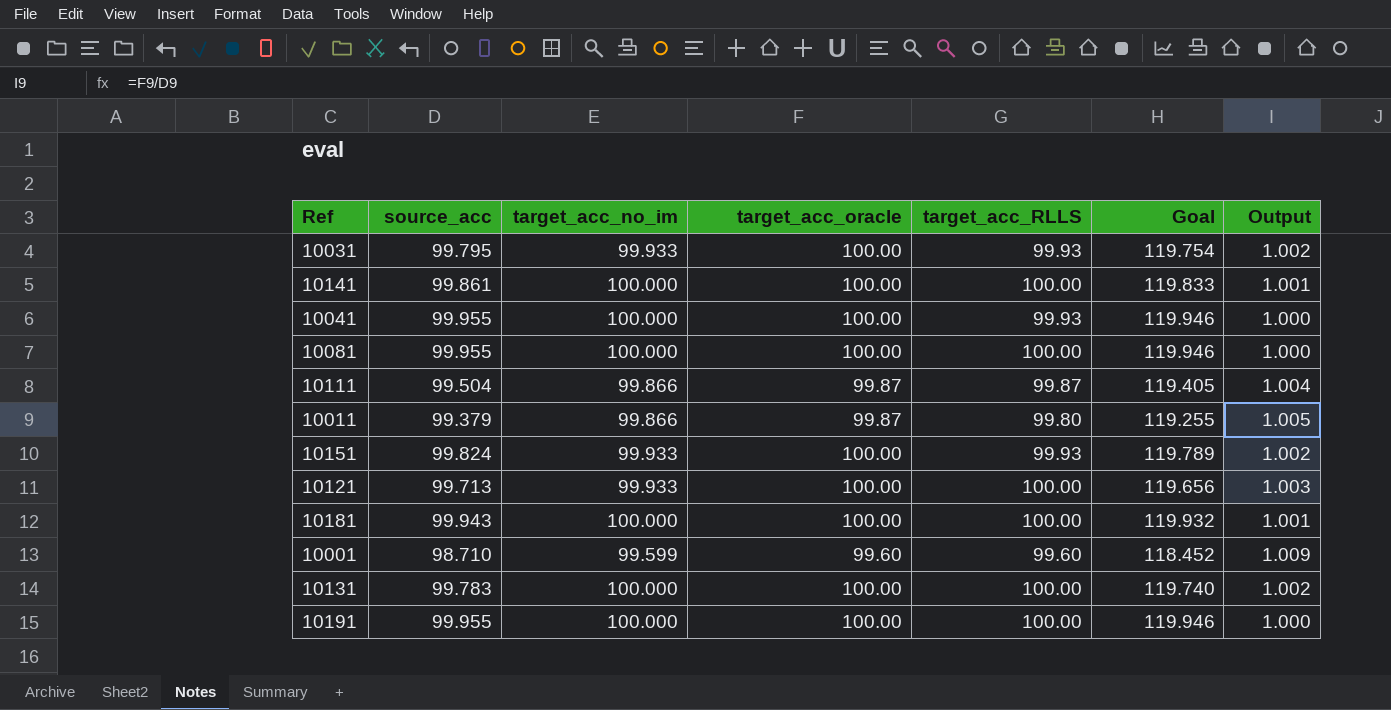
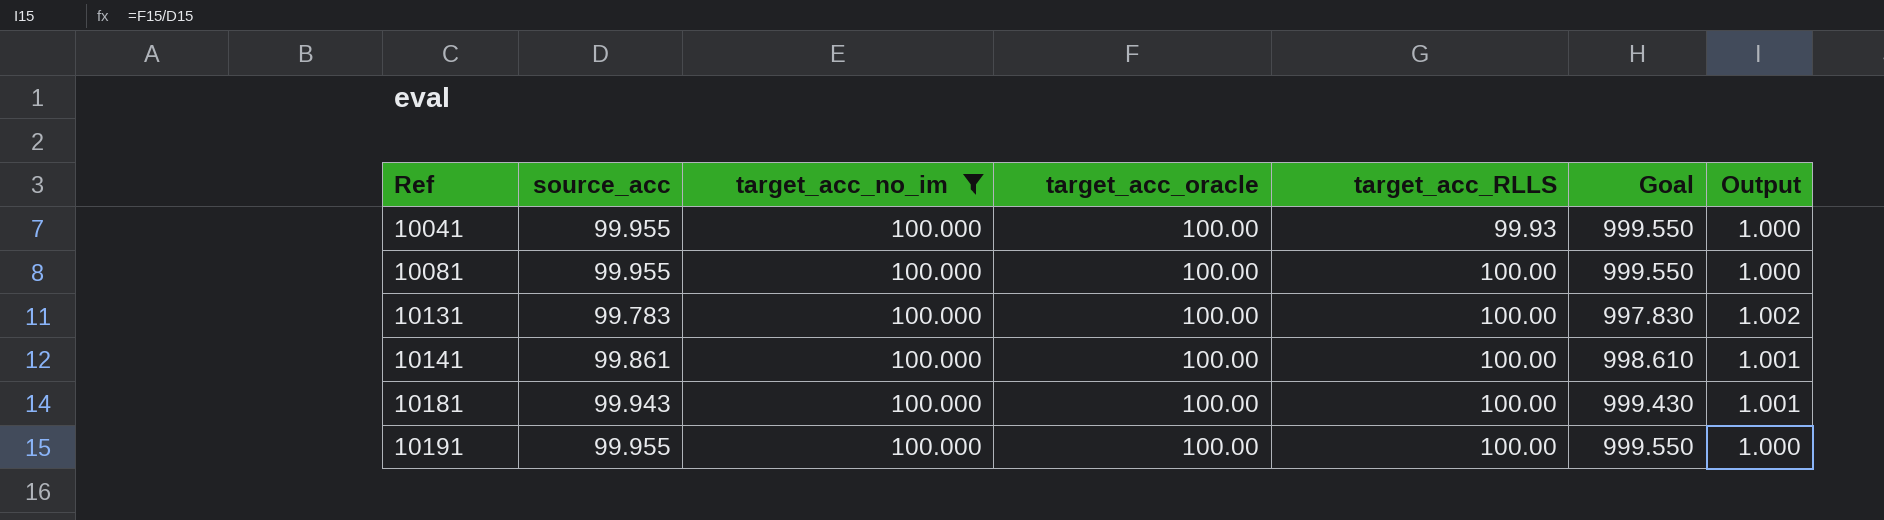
filter: none -> target_acc_no_im = 100.000
row order: none -> Ref ascending
column Goal | formula: [source_acc] * 1.2 -> [source_acc] * 10

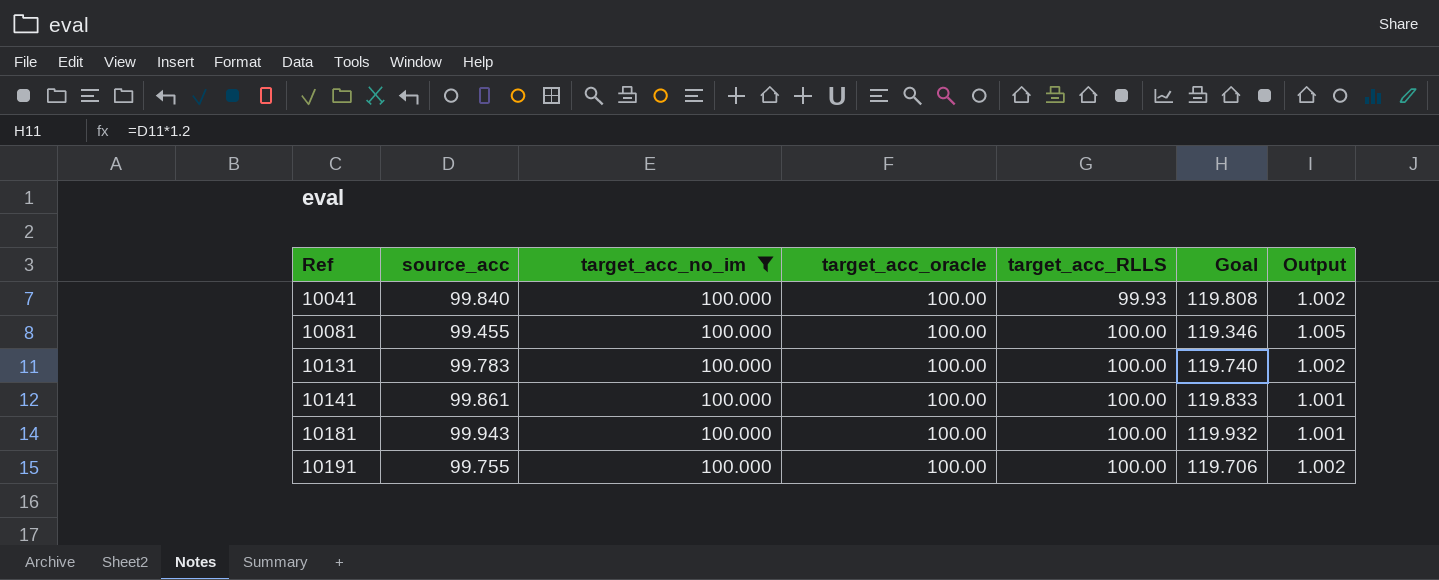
column Goal | formula: [source_acc] * 10 -> [source_acc] * 1.2
10041 | source_acc: 99.955 -> 99.840
10041 | Output: 1.000 -> 1.002
10081 | source_acc: 99.955 -> 99.455
10081 | Output: 1.000 -> 1.005
10191 | source_acc: 99.955 -> 99.755
10191 | Output: 1.000 -> 1.002

